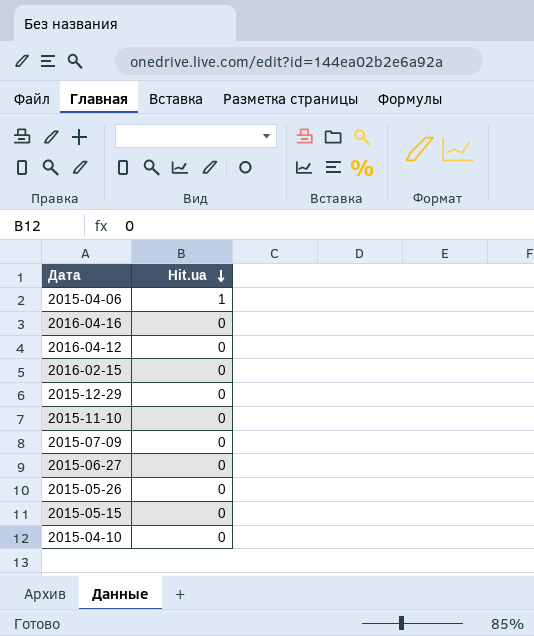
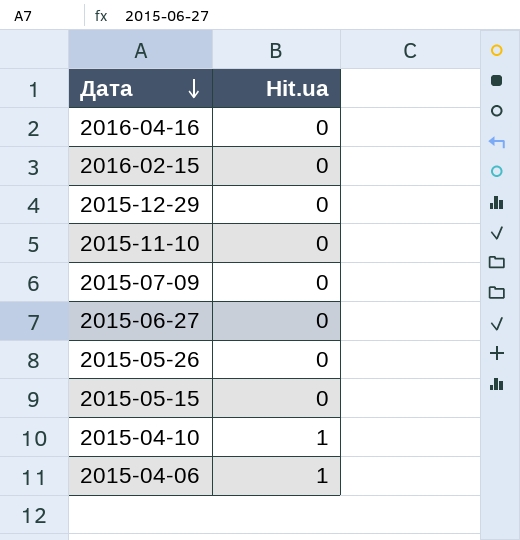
row order: Hit.ua descending -> Дата descending
row 2016-04-12: 0 -> none
2015-04-10 | Hit.ua: 0 -> 1

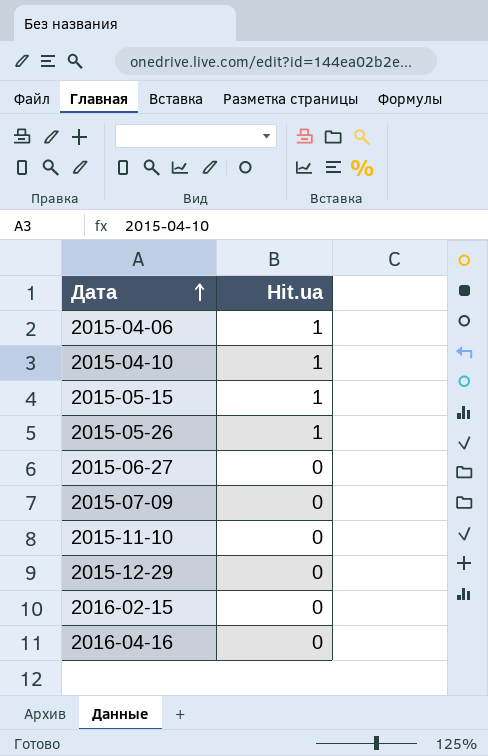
row order: Дата descending -> Дата ascending
2015-05-15 | Hit.ua: 0 -> 1
2015-05-26 | Hit.ua: 0 -> 1

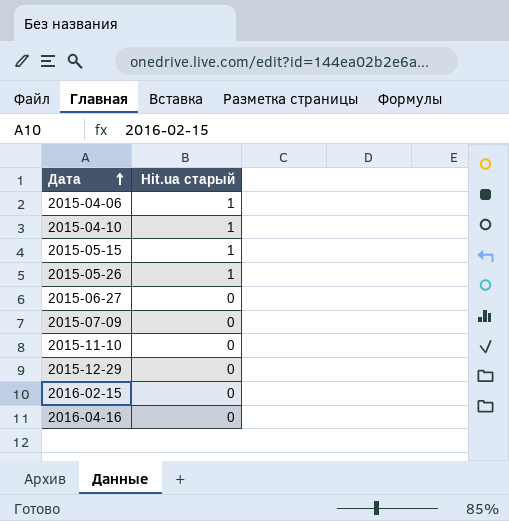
column name: Hit.ua -> Hit.ua старый

